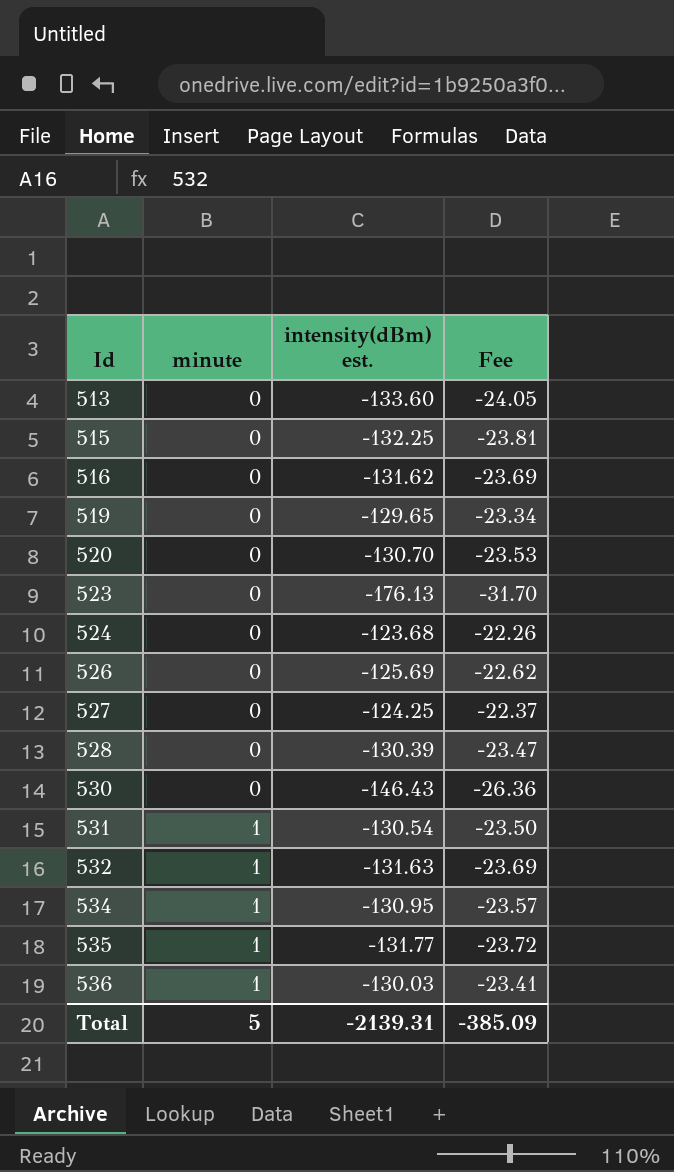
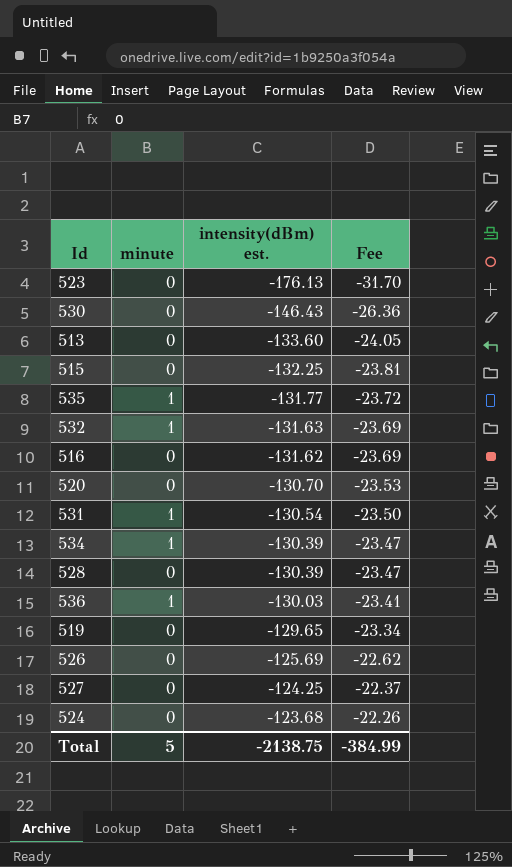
row order: Id ascending -> intensity(dBm) est. ascending
534 | intensity(dBm) est.: -130.95 -> -130.39
534 | Fee: -23.57 -> -23.47
Total | intensity(dBm) est.: -2139.31 -> -2138.75
Total | Fee: -385.09 -> -384.99

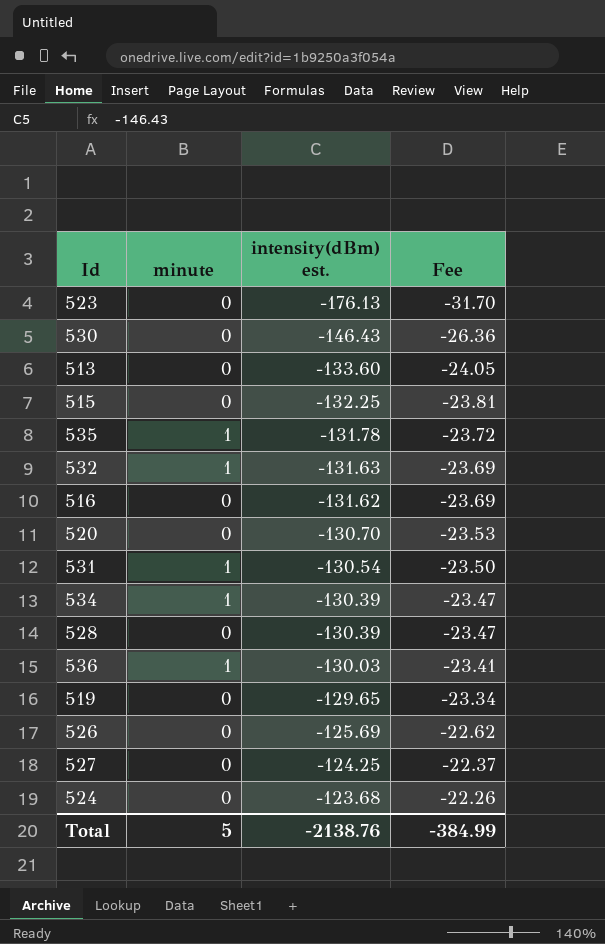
535 | intensity(dBm) est.: -131.77 -> -131.78
Total | intensity(dBm) est.: -2138.75 -> -2138.76

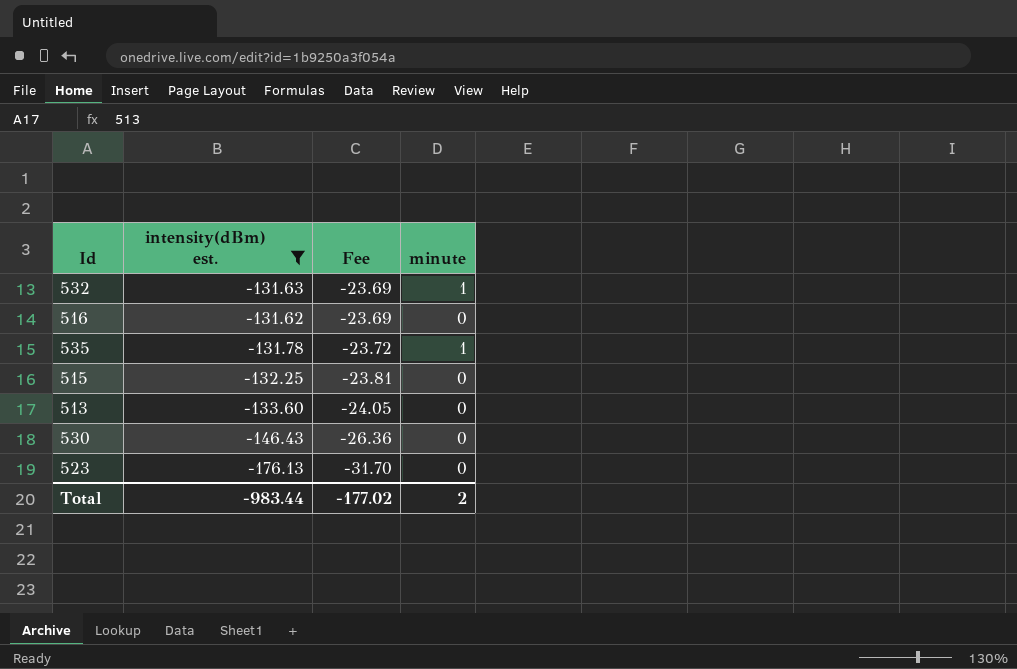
filter: none -> intensity(dBm) est. <= -131.62
row order: intensity(dBm) est. ascending -> Fee descending
column minute | position: 2 -> 4
Total | intensity(dBm) est.: -2138.76 -> -983.44
Total | Fee: -384.99 -> -177.02
Total | minute: 5 -> 2

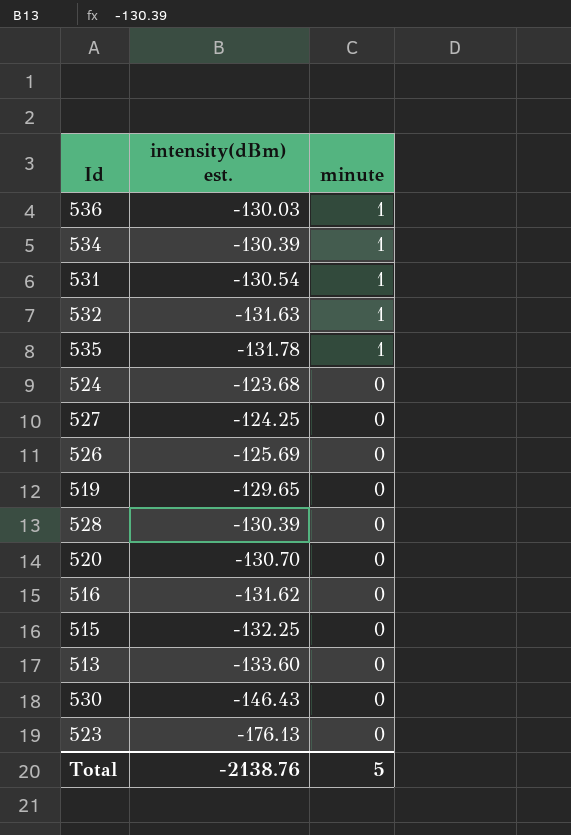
filter: intensity(dBm) est. <= -131.62 -> none
row order: Fee descending -> minute descending
column Fee | formula: [intensity(dBm) est.] * 0.18 -> none
Total | intensity(dBm) est.: -983.44 -> -2138.76
Total | minute: 2 -> 5

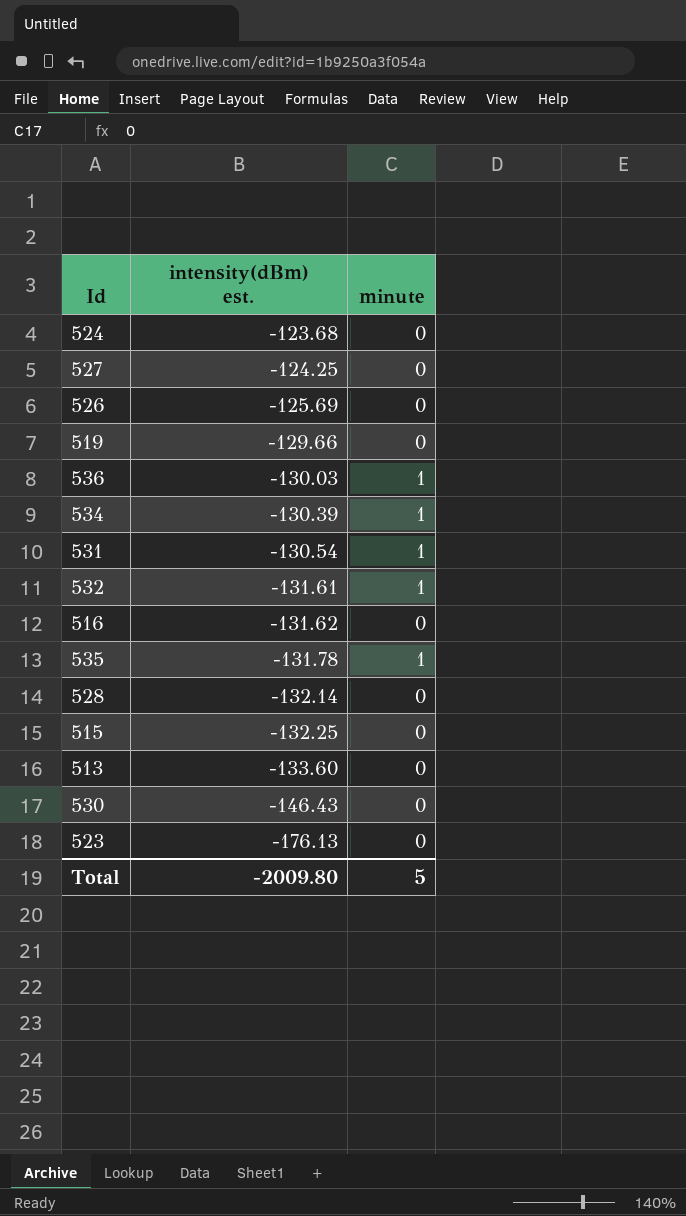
row order: minute descending -> intensity(dBm) est. descending
row 520: -130.70 | 0 -> none
519 | intensity(dBm) est.: -129.65 -> -129.66
532 | intensity(dBm) est.: -131.63 -> -131.61
528 | intensity(dBm) est.: -130.39 -> -132.14
Total | intensity(dBm) est.: -2138.76 -> -2009.80

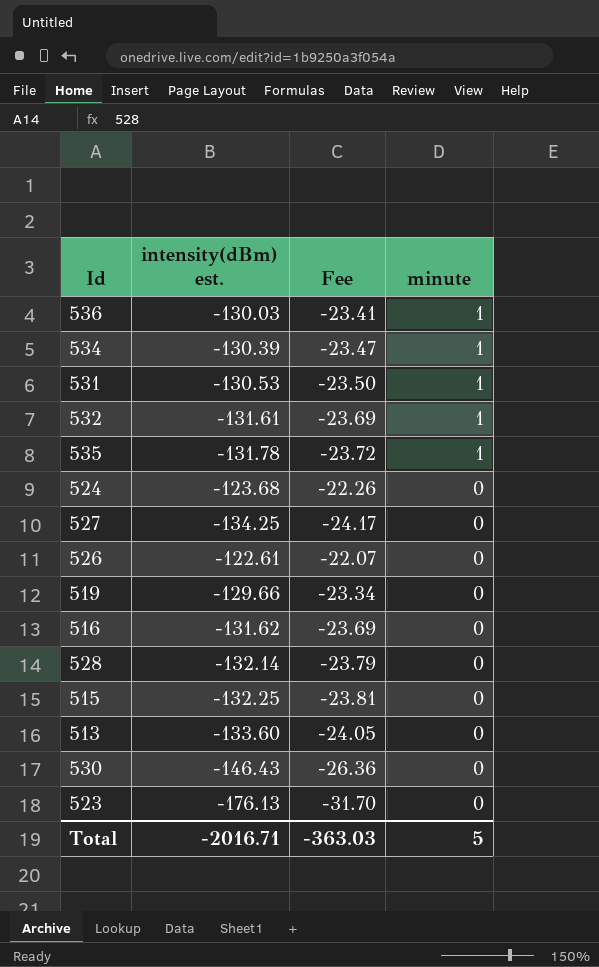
row order: intensity(dBm) est. descending -> minute descending
column Fee | formula: none -> [intensity(dBm) est.] * 0.18
531 | intensity(dBm) est.: -130.54 -> -130.53
527 | intensity(dBm) est.: -124.25 -> -134.25
526 | intensity(dBm) est.: -125.69 -> -122.61
Total | intensity(dBm) est.: -2009.80 -> -2016.71

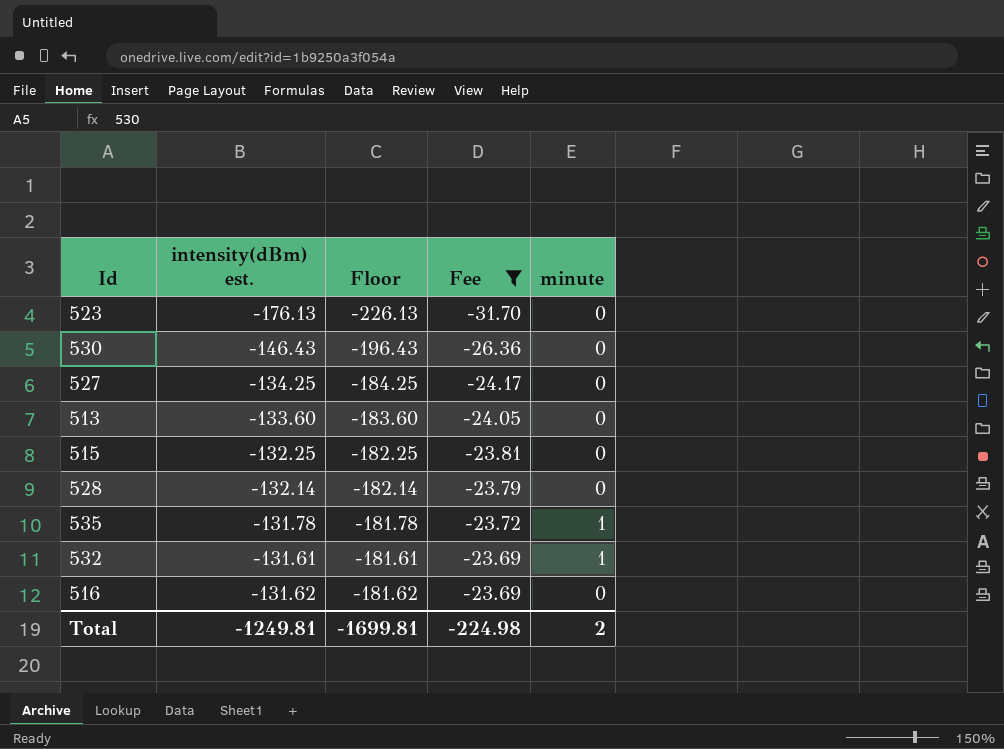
filter: none -> Fee <= -23.69
row order: minute descending -> Fee ascending
column Floor | formula: none -> [intensity(dBm) est.] - 50
Total | intensity(dBm) est.: -2016.71 -> -1249.81
Total | Fee: -363.03 -> -224.98
Total | minute: 5 -> 2

